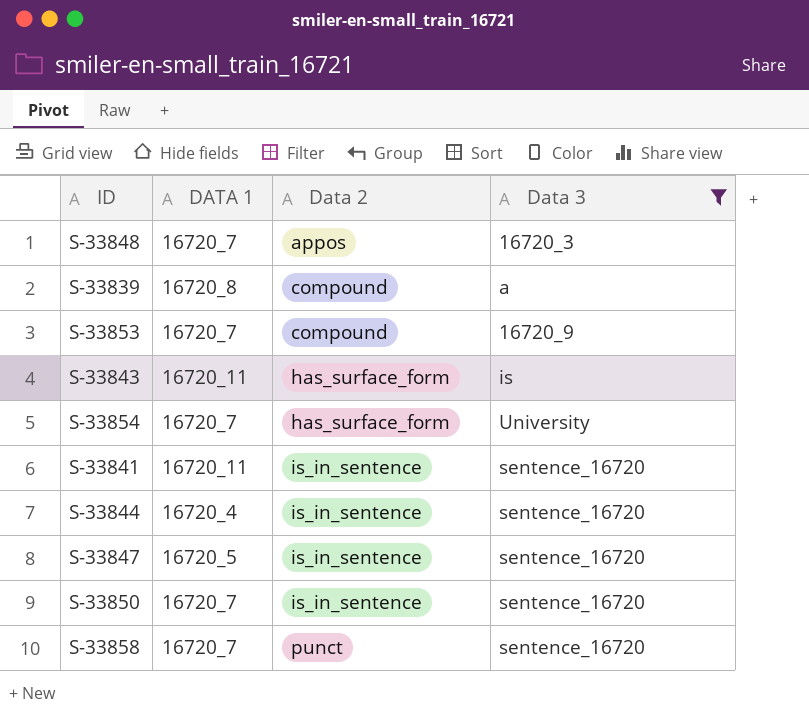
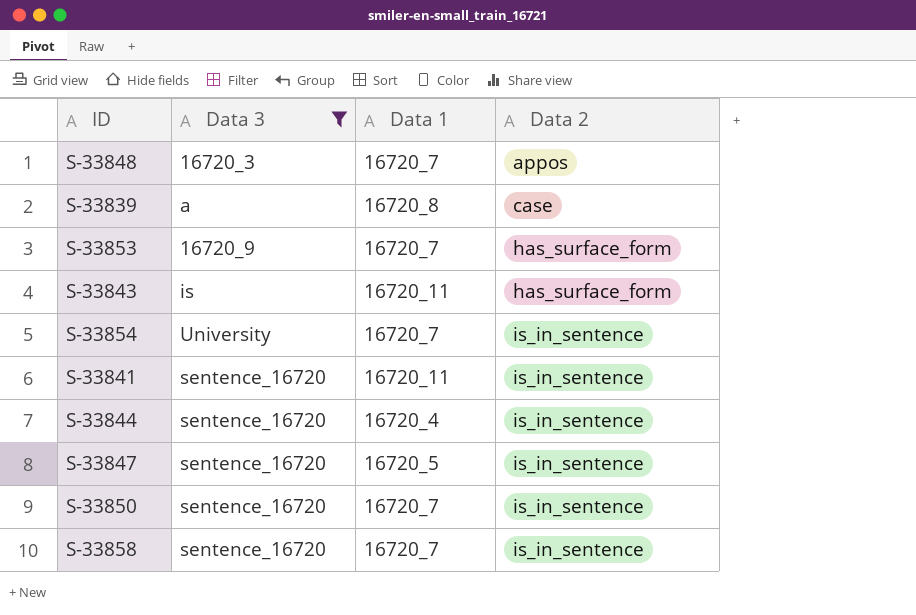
column Data 3 | position: 4 -> 2
column name: DATA 1 -> Data 1
S-33839 | Data 2: compound -> case
S-33853 | Data 2: compound -> has_surface_form
S-33854 | Data 2: has_surface_form -> is_in_sentence
S-33858 | Data 2: punct -> is_in_sentence

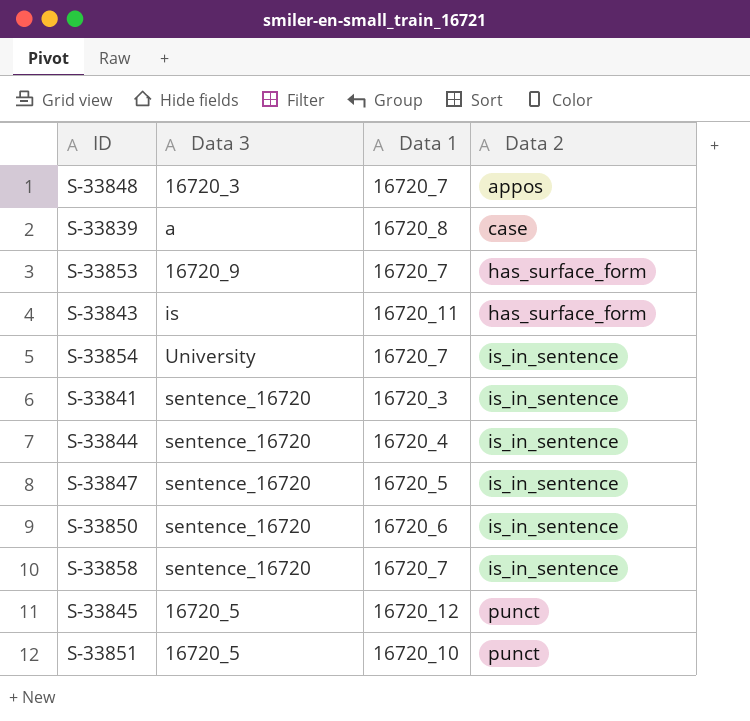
filter: Data 3 != 16720_5 -> none
S-33841 | Data 1: 16720_11 -> 16720_3
S-33850 | Data 1: 16720_7 -> 16720_6

